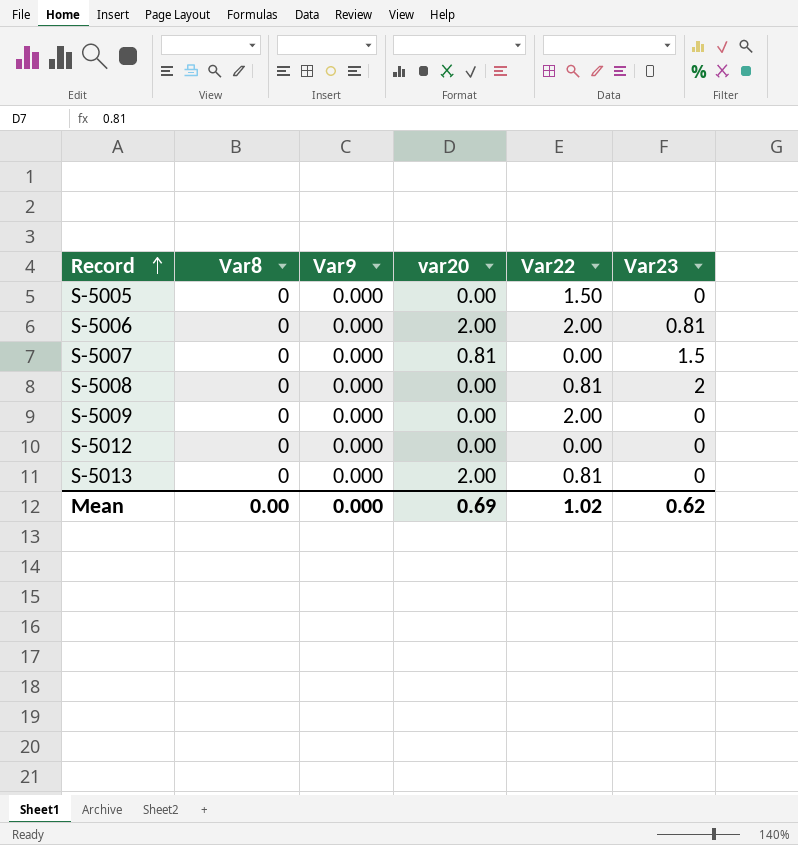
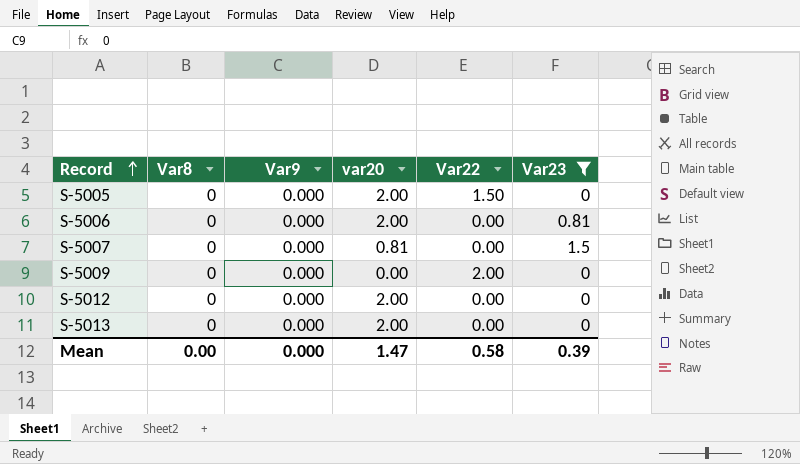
filter: none -> Var23 != 2
S-5005 | var20: 0.00 -> 2.00
S-5006 | Var22: 2.00 -> 0.00
S-5012 | var20: 0.00 -> 2.00
S-5013 | Var22: 0.81 -> 0.00
Mean | var20: 0.69 -> 1.47
Mean | Var22: 1.02 -> 0.58
Mean | Var23: 0.62 -> 0.39

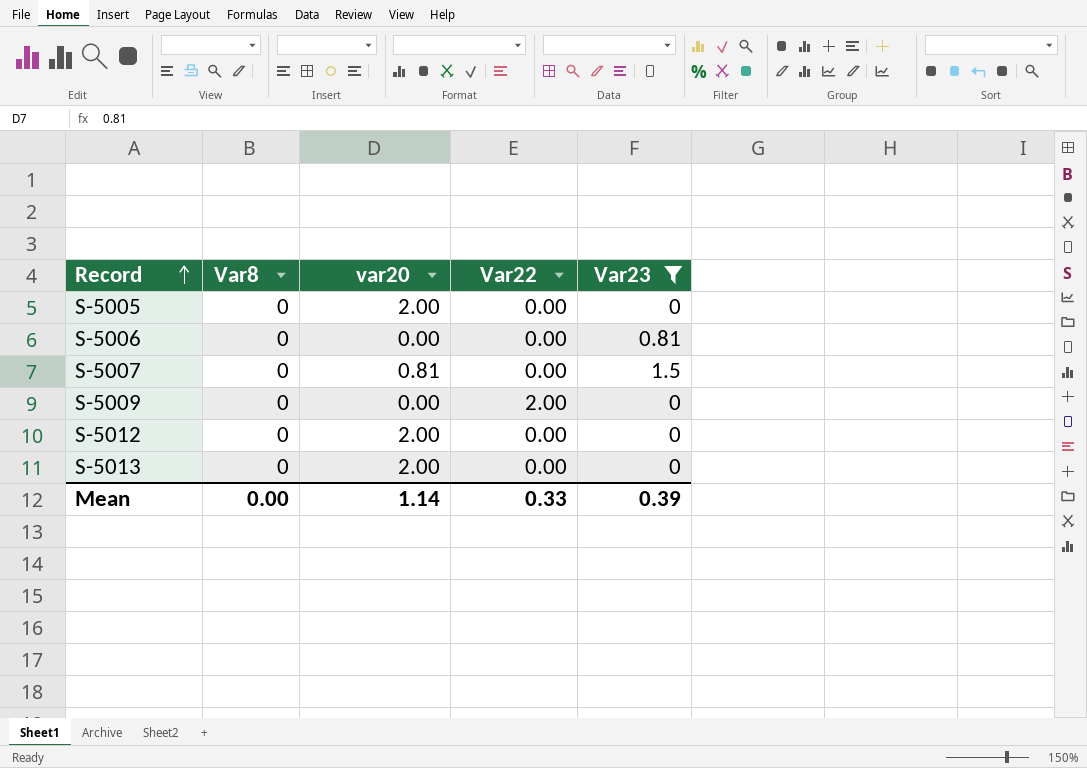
column Var9 | position: 3 -> none
S-5005 | Var22: 1.50 -> 0.00
S-5006 | var20: 2.00 -> 0.00
Mean | var20: 1.47 -> 1.14
Mean | Var22: 0.58 -> 0.33

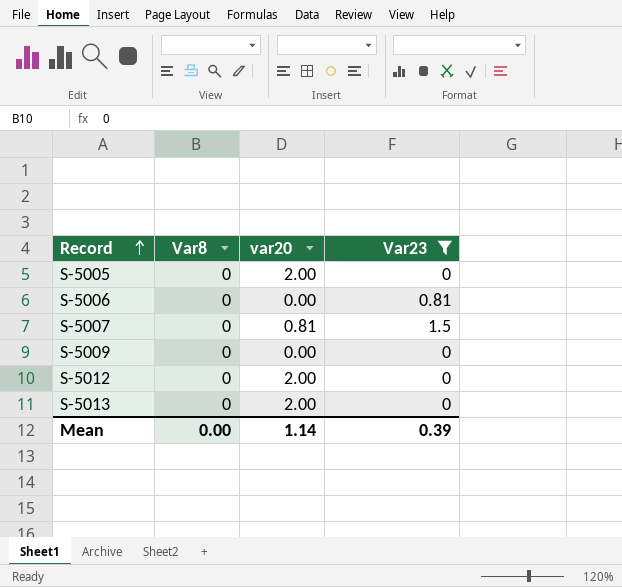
column Var22 | position: 4 -> none

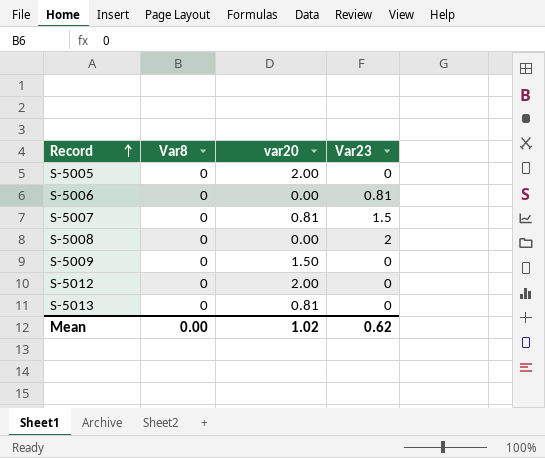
filter: Var23 != 2 -> none
S-5009 | var20: 0.00 -> 1.50
S-5013 | var20: 2.00 -> 0.81
Mean | var20: 1.14 -> 1.02
Mean | Var23: 0.39 -> 0.62

